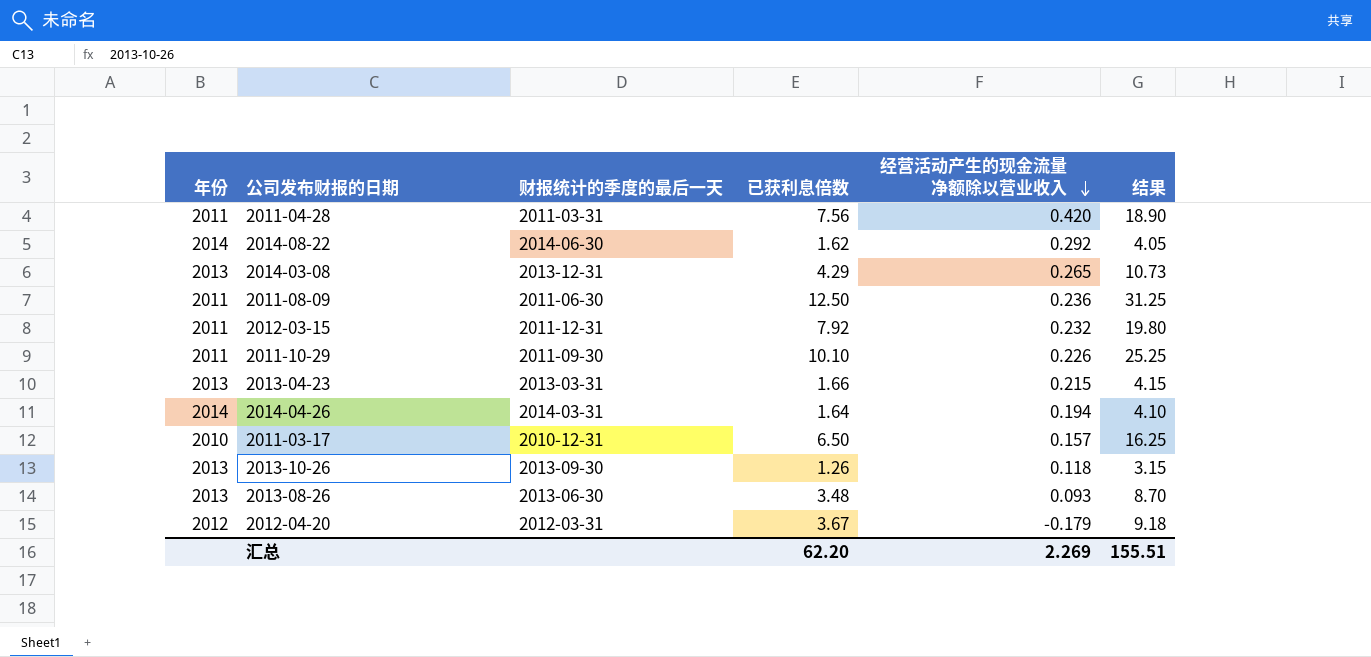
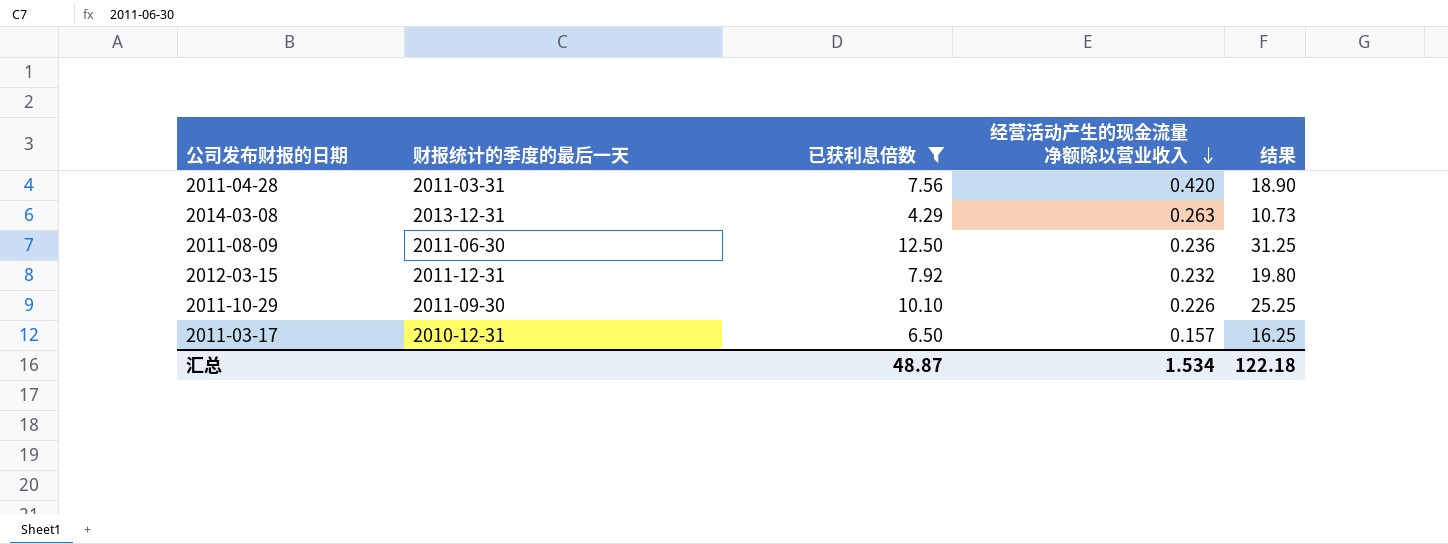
filter: none -> 已获利息倍数 >= 4.29
column 年份 | position: 1 -> none
2014-03-08 | 经营活动产生的现金流量净额除以营业收入: 0.265 -> 0.263
汇总 | 已获利息倍数: 62.20 -> 48.87
汇总 | 经营活动产生的现金流量净额除以营业收入: 2.269 -> 1.534
汇总 | 结果: 155.51 -> 122.18

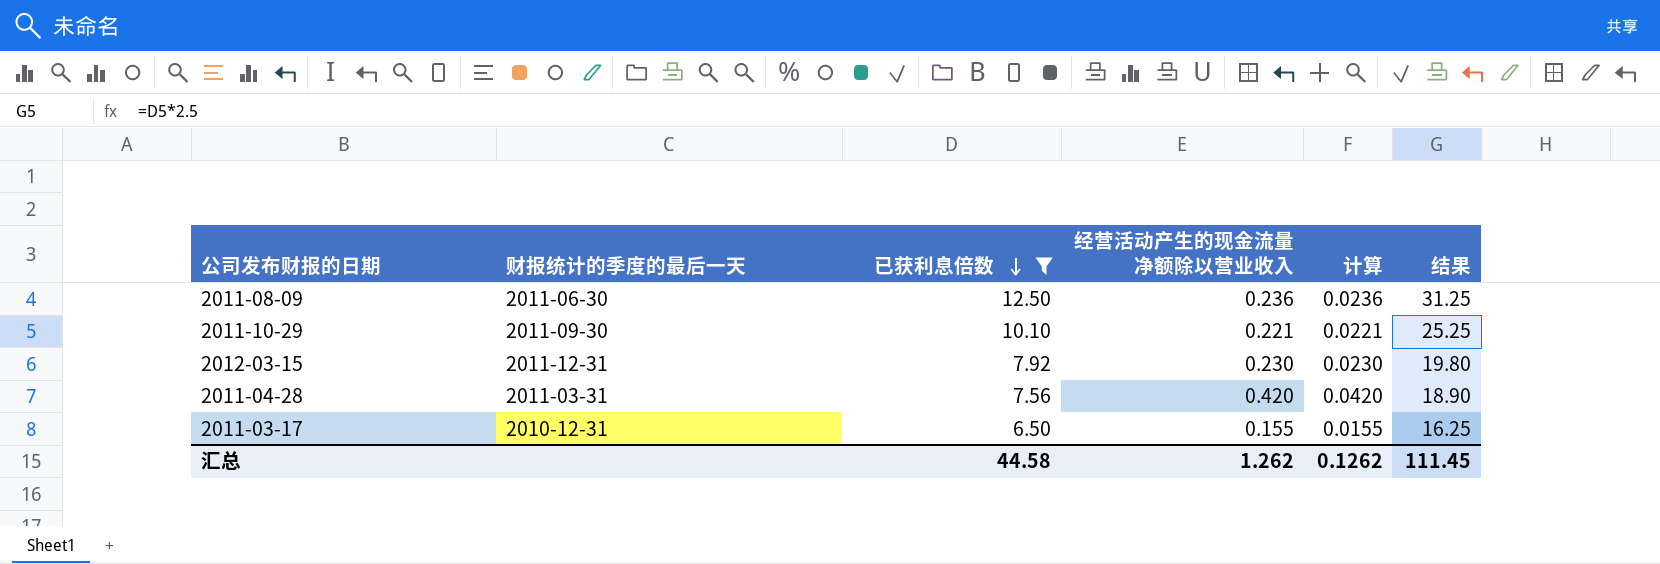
row order: 经营活动产生的现金流量净额除以营业收入 descending -> 已获利息倍数 descending
column 计算 | formula: none -> [经营活动产生的现金流量净额除以营业收入] * 0.1
row 2014-03-08: 2013-12-31 | 4.29 | 0.263 | 10.73 -> none
2011-10-29 | 经营活动产生的现金流量净额除以营业收入: 0.226 -> 0.221
2012-03-15 | 经营活动产生的现金流量净额除以营业收入: 0.232 -> 0.230
2011-03-17 | 经营活动产生的现金流量净额除以营业收入: 0.157 -> 0.155
汇总 | 已获利息倍数: 48.87 -> 44.58
汇总 | 经营活动产生的现金流量净额除以营业收入: 1.534 -> 1.262
汇总 | 结果: 122.18 -> 111.45

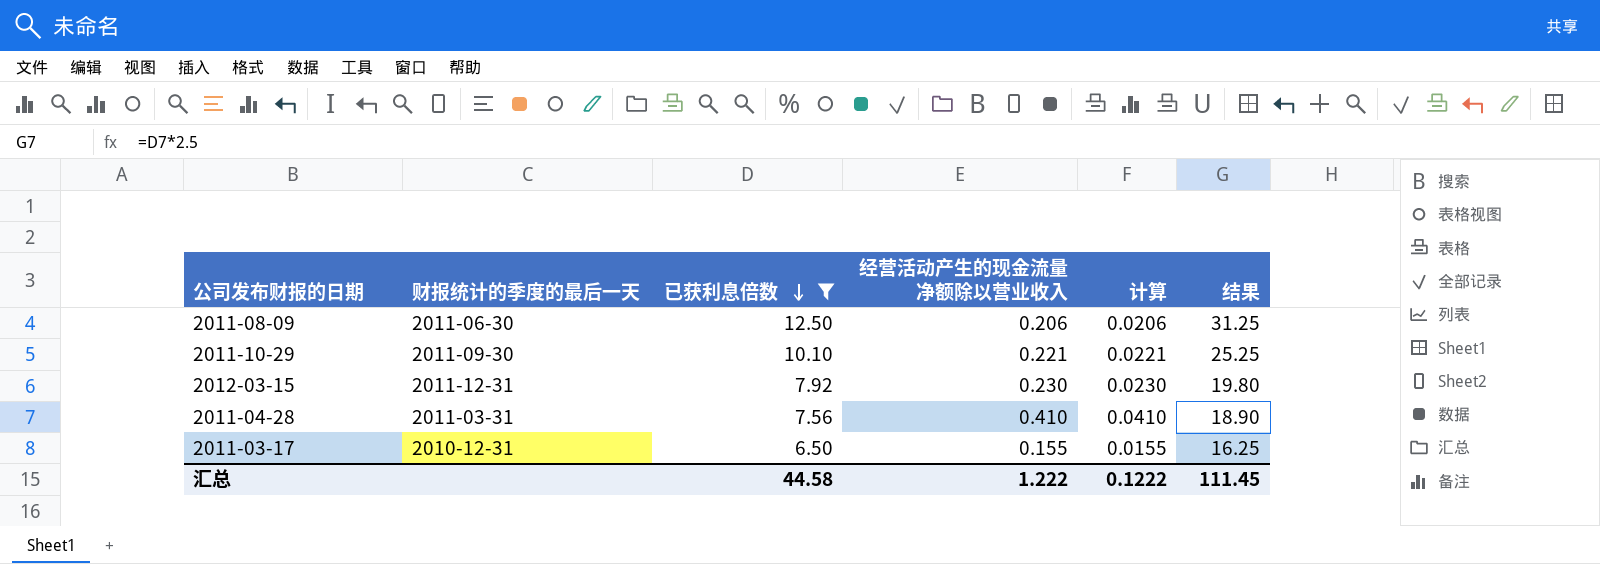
2011-08-09 | 经营活动产生的现金流量净额除以营业收入: 0.236 -> 0.206
2011-08-09 | 计算: 0.0236 -> 0.0206
2011-04-28 | 经营活动产生的现金流量净额除以营业收入: 0.420 -> 0.410
2011-04-28 | 计算: 0.0420 -> 0.0410
汇总 | 经营活动产生的现金流量净额除以营业收入: 1.262 -> 1.222
汇总 | 计算: 0.1262 -> 0.1222

